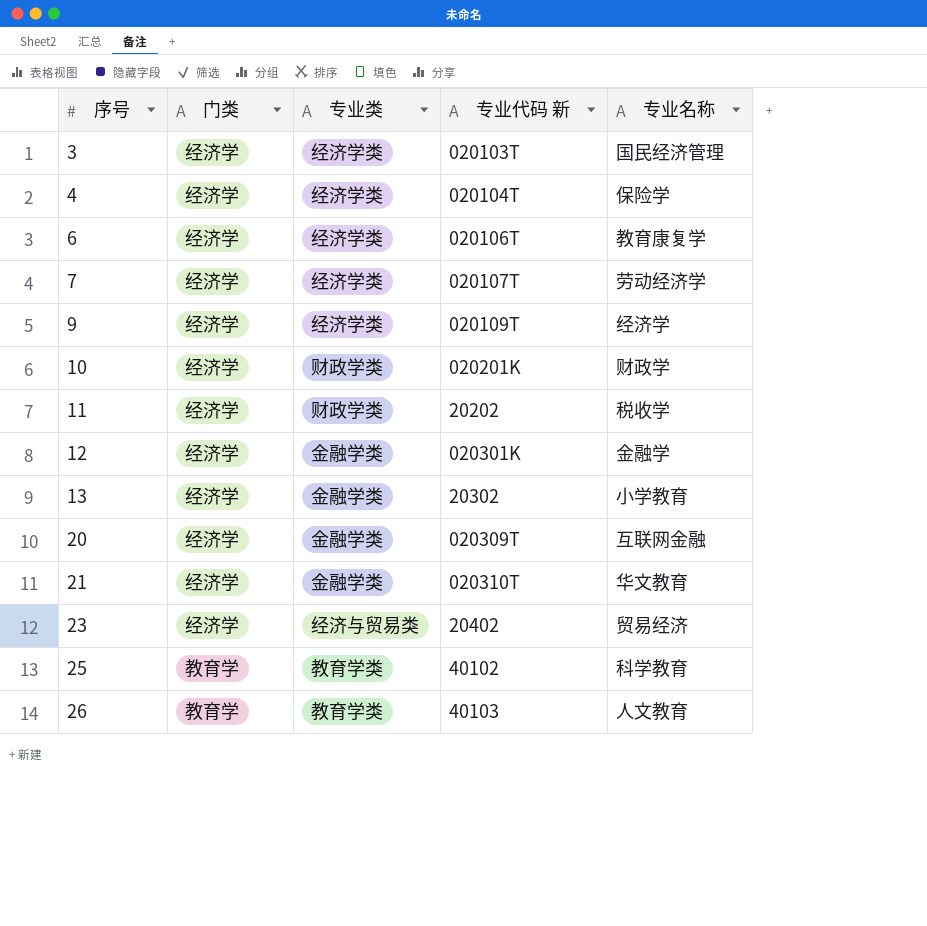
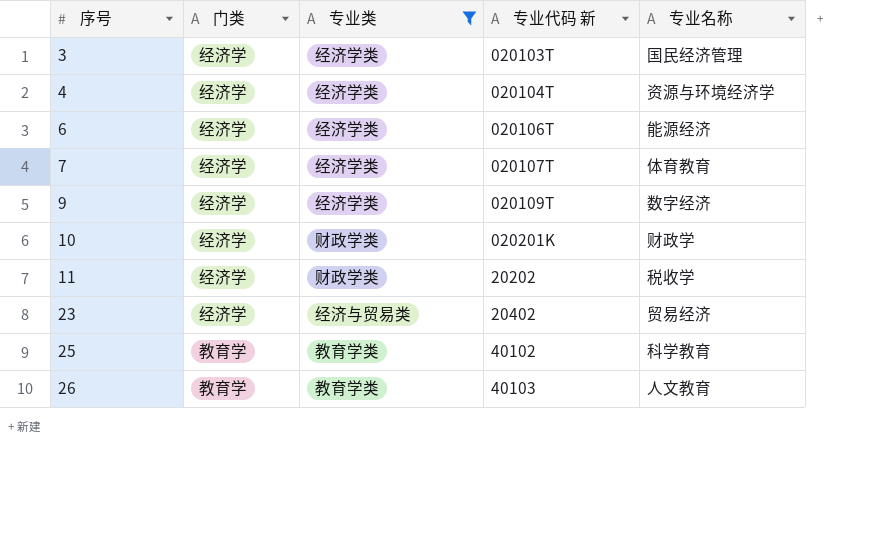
filter: none -> 专业类 != 金融学类
4 | 专业名称: 保险学 -> 资源与环境经济学
6 | 专业名称: 教育康复学 -> 能源经济
7 | 专业名称: 劳动经济学 -> 体育教育
9 | 专业名称: 经济学 -> 数字经济

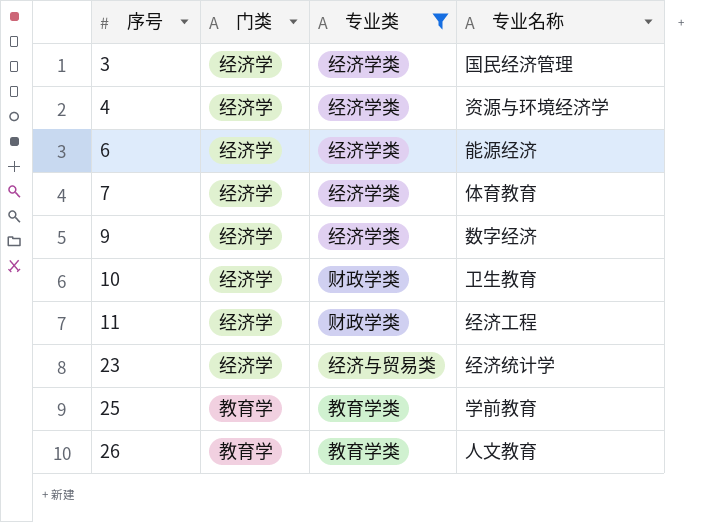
column 专业代码 新 | position: 4 -> none
10 | 专业名称: 财政学 -> 卫生教育
11 | 专业名称: 税收学 -> 经济工程
23 | 专业名称: 贸易经济 -> 经济统计学
25 | 专业名称: 科学教育 -> 学前教育

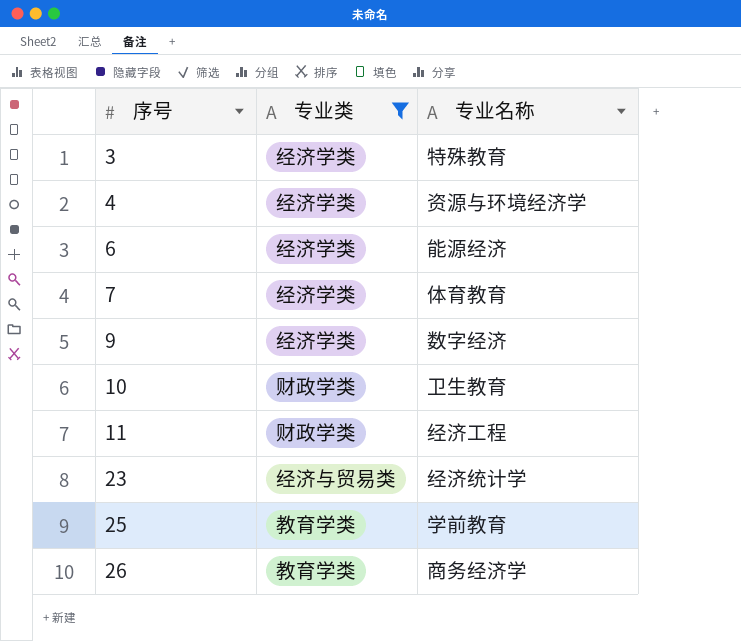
column 门类 | position: 2 -> none
3 | 专业名称: 国民经济管理 -> 特殊教育
26 | 专业名称: 人文教育 -> 商务经济学

